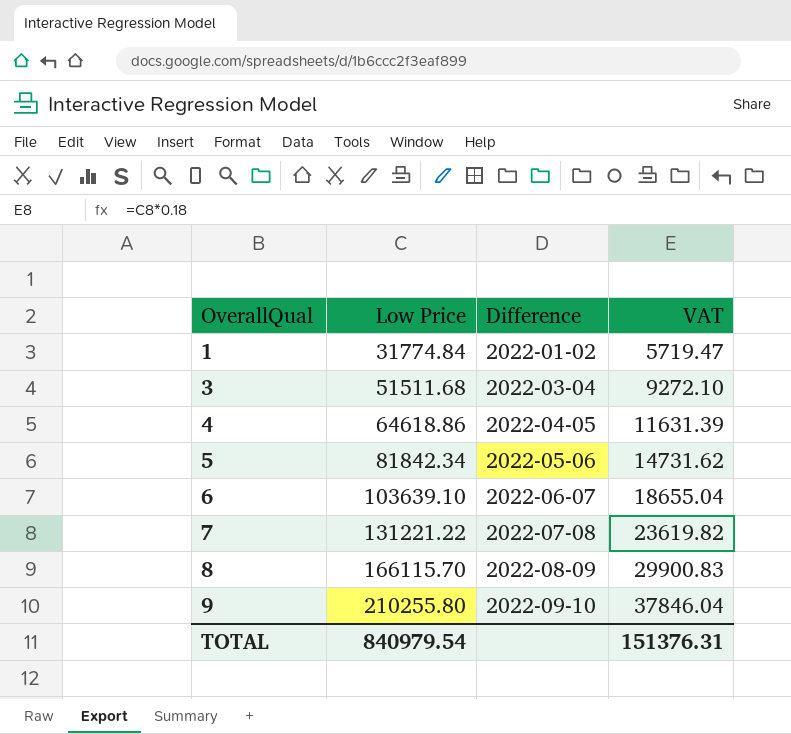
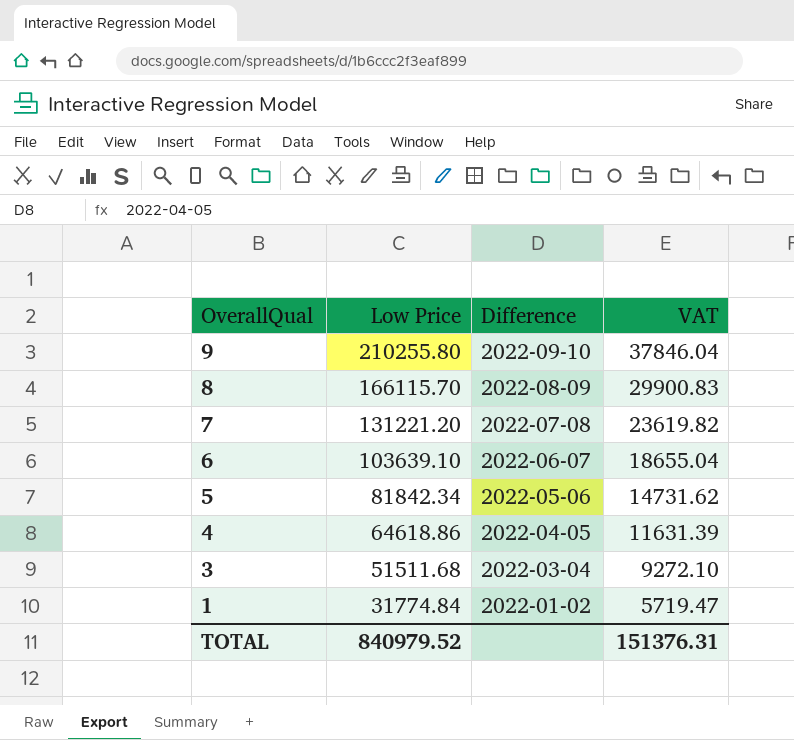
row order: OverallQual ascending -> OverallQual descending
7 | Low Price: 131221.22 -> 131221.20
TOTAL | Low Price: 840979.54 -> 840979.52

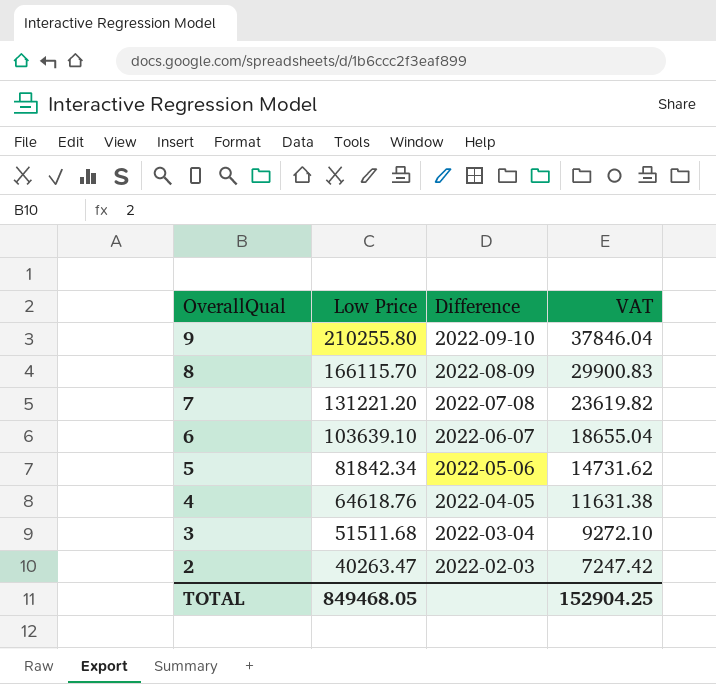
row 1: 31774.84 | 2022-01-02 | 5719.47 -> none
4 | Low Price: 64618.86 -> 64618.76
4 | VAT: 11631.39 -> 11631.38
row 2: none -> 40263.47 | 2022-02-03 | 7247.42
TOTAL | Low Price: 840979.52 -> 849468.05
TOTAL | VAT: 151376.31 -> 152904.25

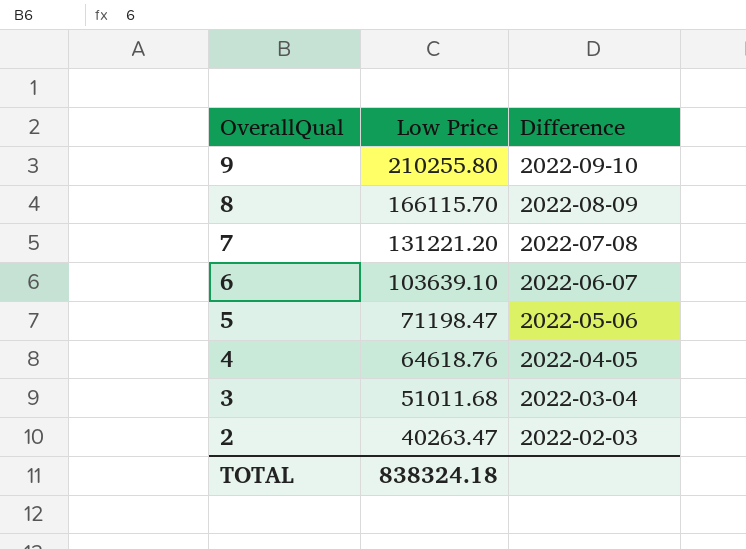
column VAT | formula: [Low Price] * 0.18 -> none
5 | Low Price: 81842.34 -> 71198.47
3 | Low Price: 51511.68 -> 51011.68
TOTAL | Low Price: 849468.05 -> 838324.18

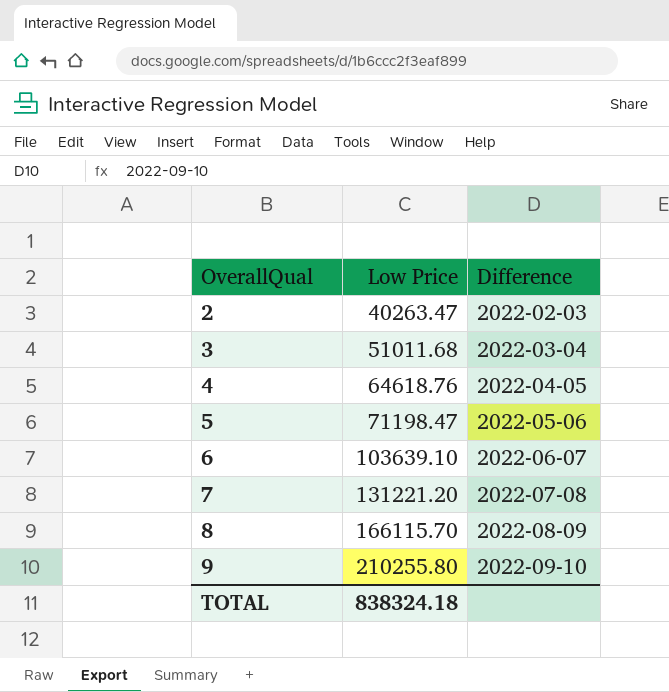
row order: OverallQual descending -> OverallQual ascending

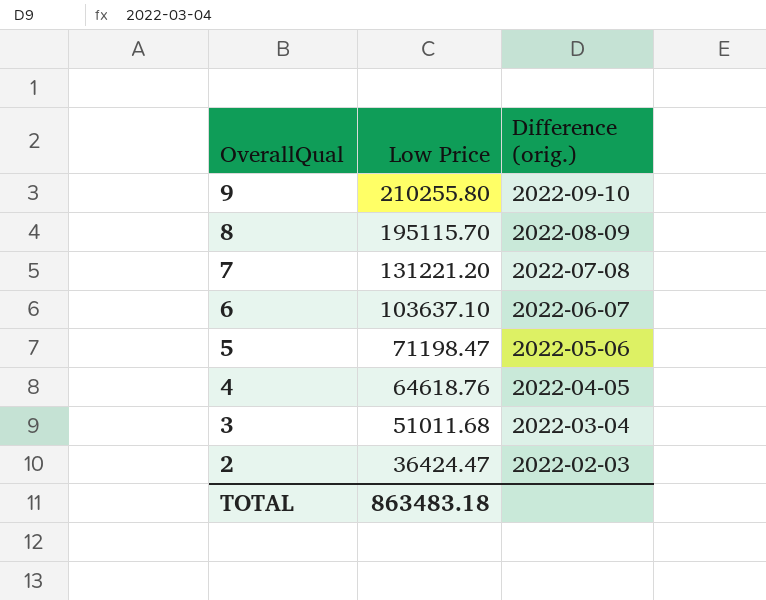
row order: OverallQual ascending -> OverallQual descending
column name: Difference -> Difference (orig.)
8 | Low Price: 166115.70 -> 195115.70
6 | Low Price: 103639.10 -> 103637.10
2 | Low Price: 40263.47 -> 36424.47
TOTAL | Low Price: 838324.18 -> 863483.18

